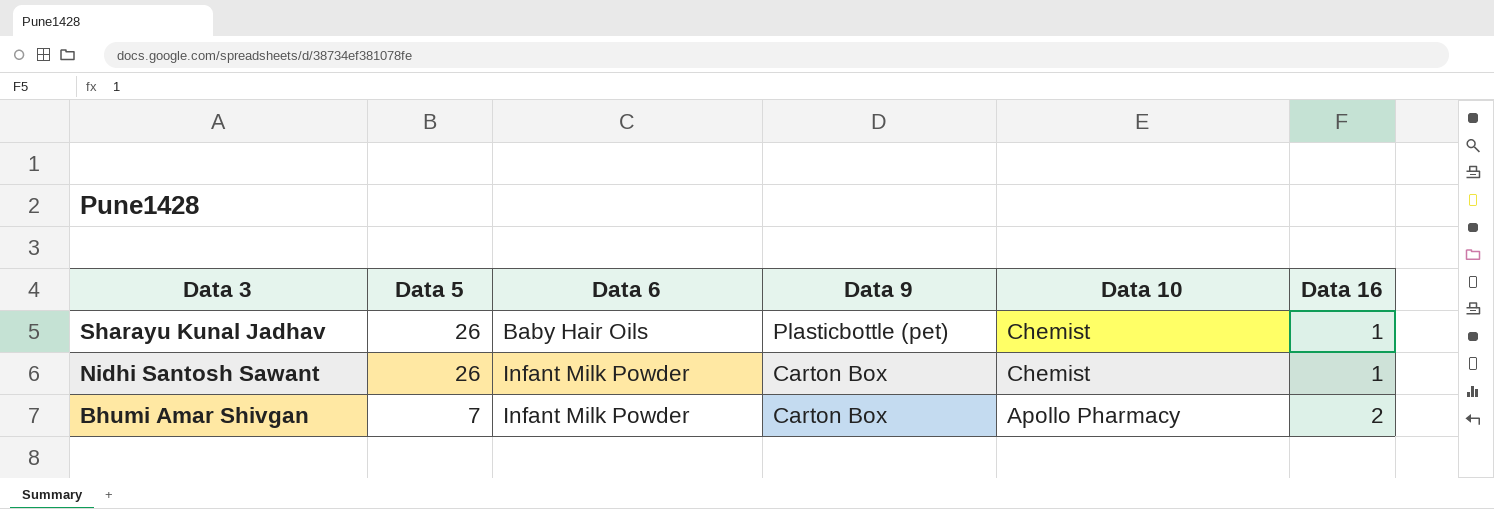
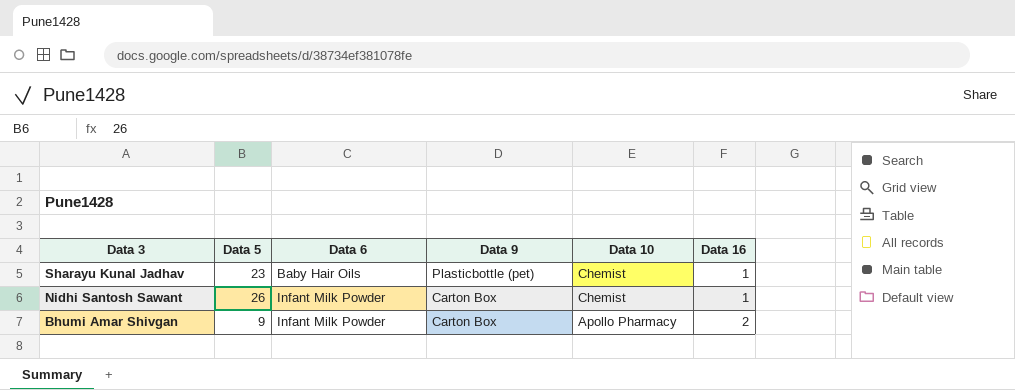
Sharayu Kunal Jadhav | Data 5: 26 -> 23
Bhumi Amar Shivgan | Data 5: 7 -> 9

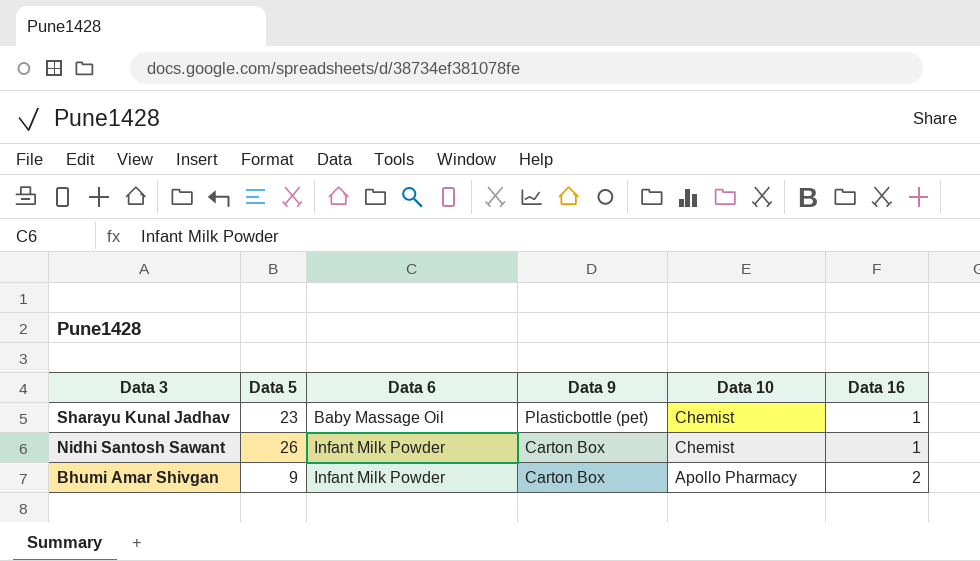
Sharayu Kunal Jadhav | Data 6: Baby Hair Oils -> Baby Massage Oil

